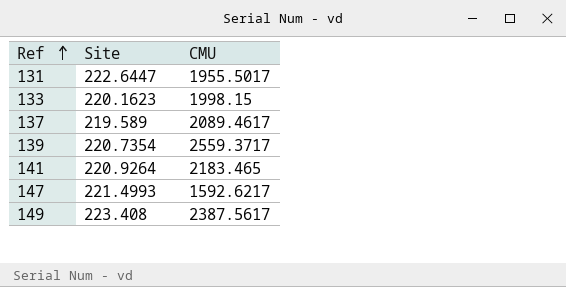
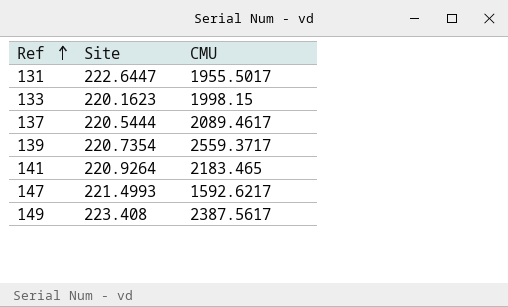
137 | Site: 219.589 -> 220.5444

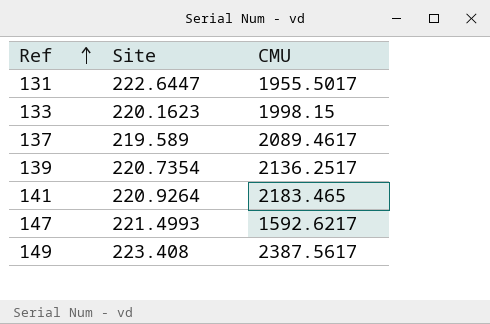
137 | Site: 220.5444 -> 219.589
139 | CMU: 2559.3717 -> 2136.2517

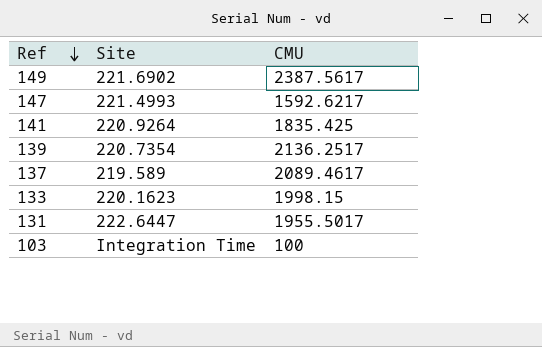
row order: Ref ascending -> Ref descending
149 | Site: 223.408 -> 221.6902
141 | CMU: 2183.465 -> 1835.425
row 103: none -> Integration Time | 100

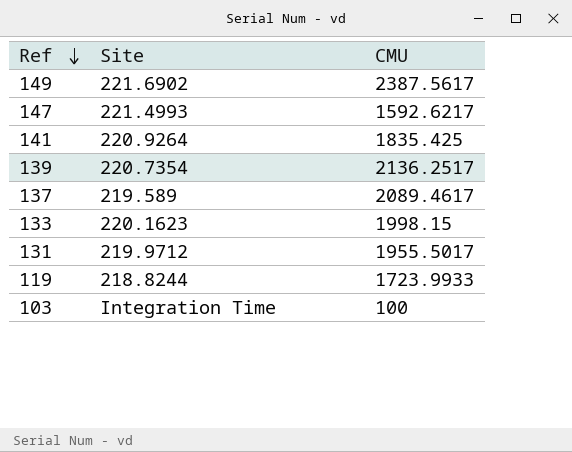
131 | Site: 222.6447 -> 219.9712
row 119: none -> 218.8244 | 1723.9933

